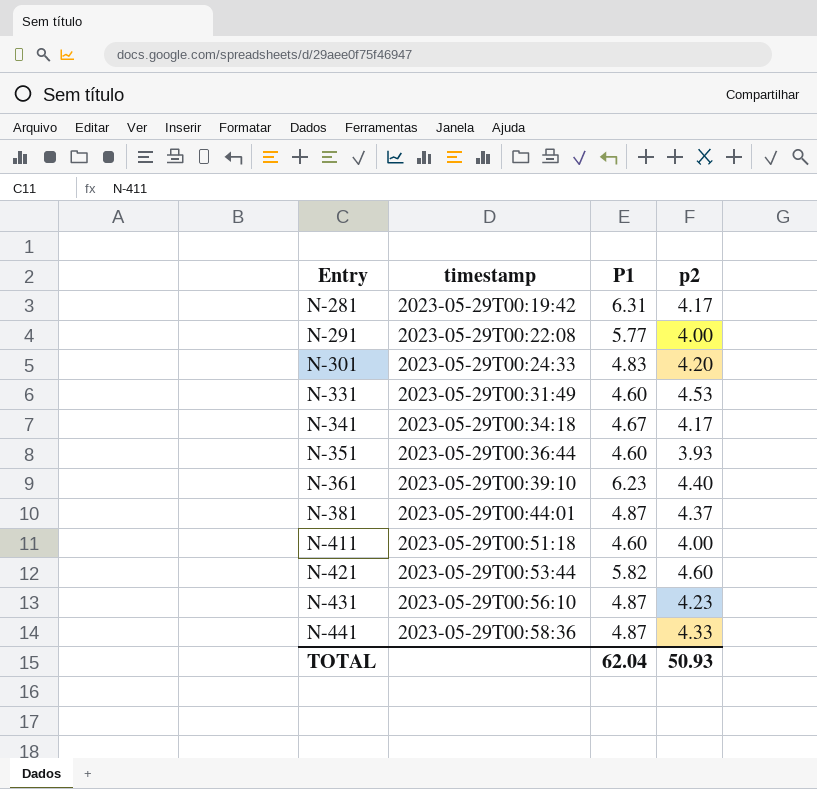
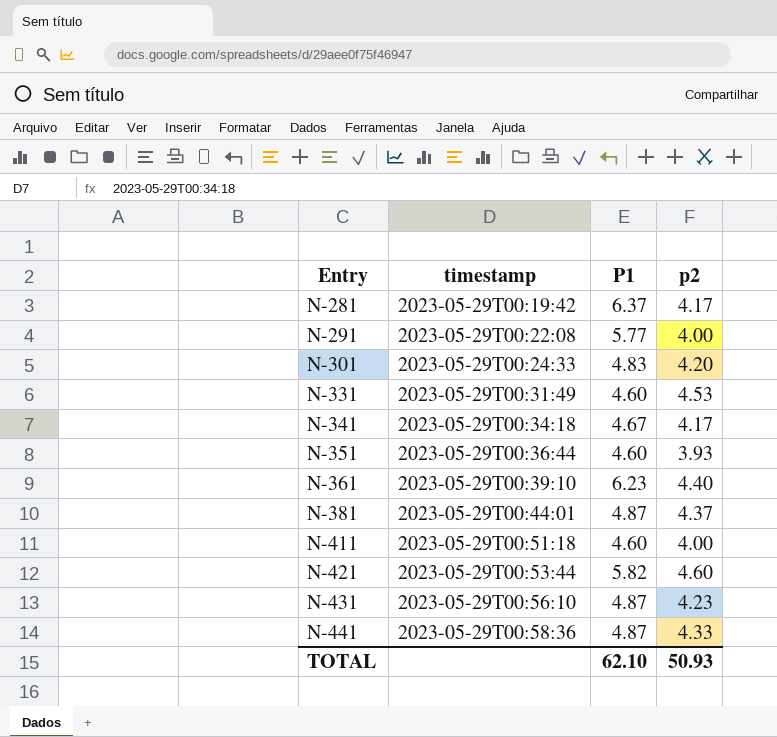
N-281 | P1: 6.31 -> 6.37
TOTAL | P1: 62.04 -> 62.10

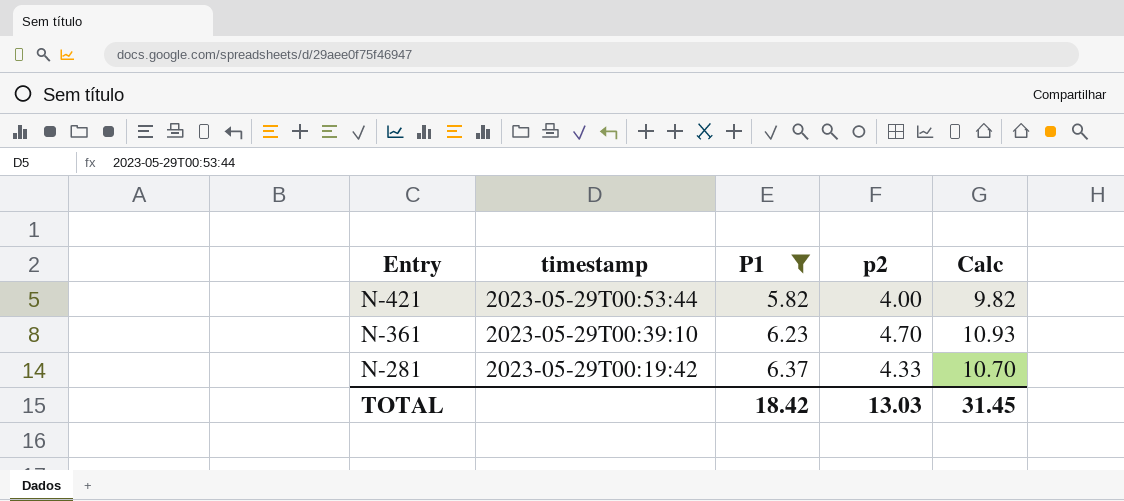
filter: none -> P1 >= 5.82
row order: Entry ascending -> Entry descending
column Calc | formula: none -> [P1] + [p2]
N-421 | p2: 4.60 -> 4.00
N-361 | p2: 4.40 -> 4.70
N-281 | p2: 4.17 -> 4.33
TOTAL | P1: 62.10 -> 18.42
TOTAL | p2: 50.93 -> 13.03

